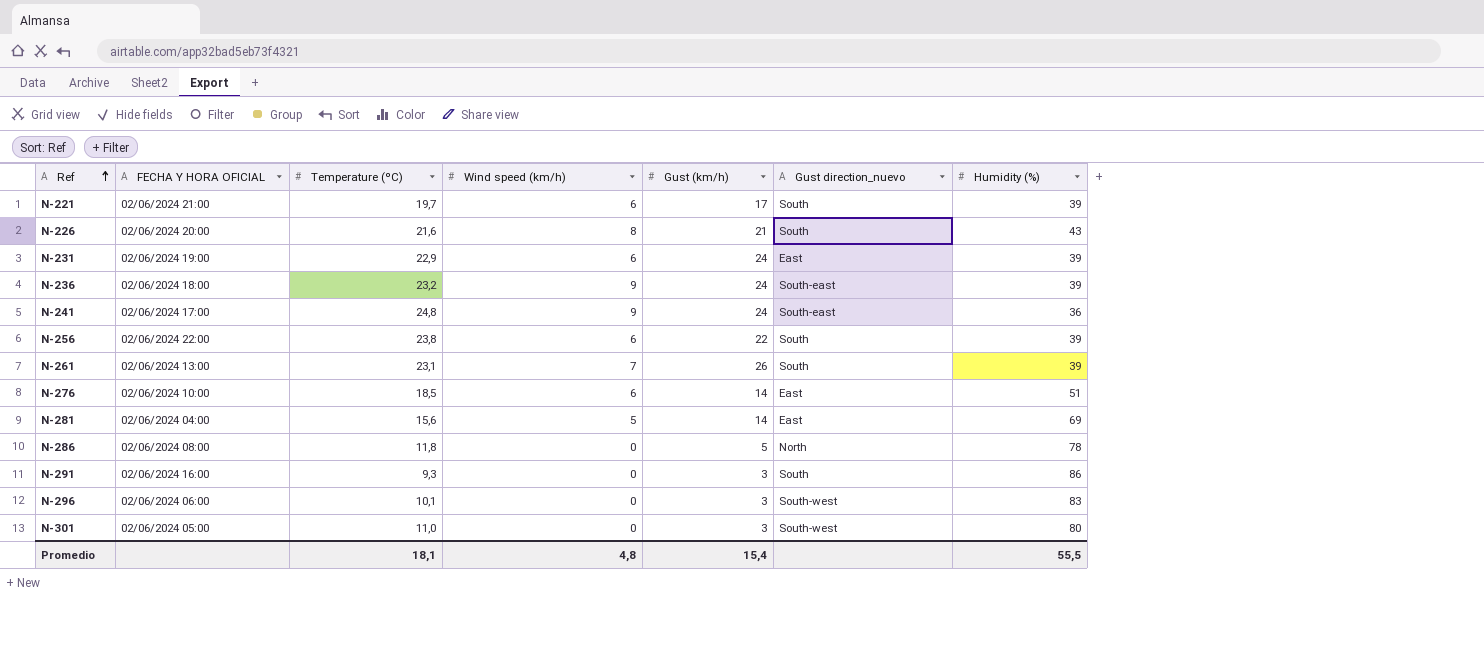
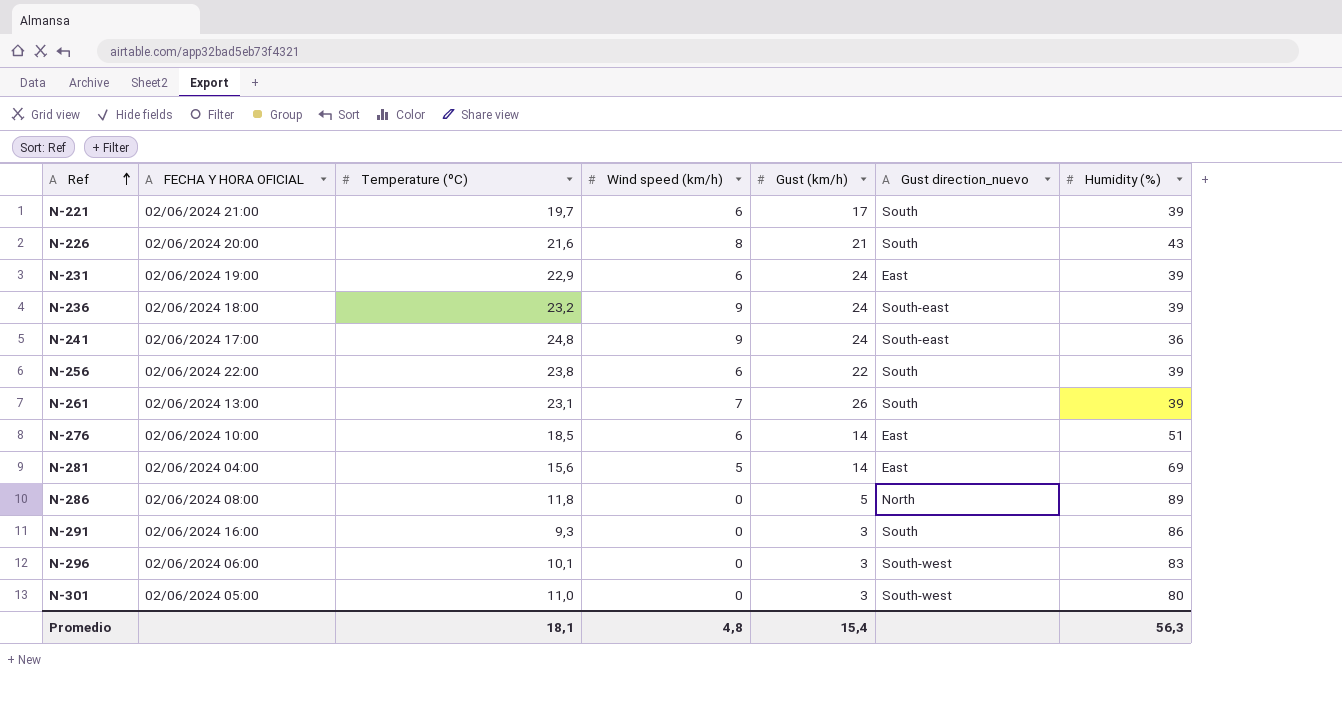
N-286 | Humidity (%): 78 -> 89
Promedio | Humidity (%): 55,5 -> 56,3

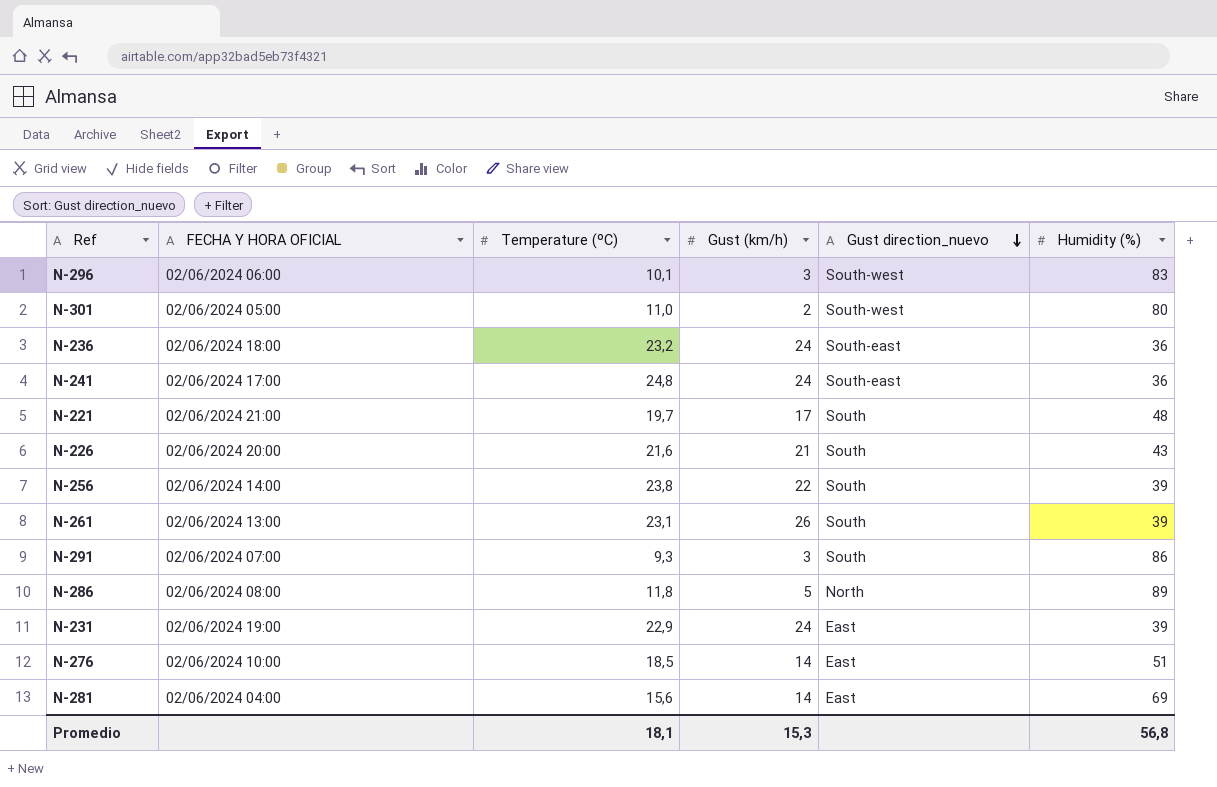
row order: Ref ascending -> Gust direction_nuevo descending
column Wind speed (km/h) | position: 4 -> none
N-301 | Gust (km/h): 3 -> 2
N-236 | Humidity (%): 39 -> 36
N-221 | Humidity (%): 39 -> 48
N-256 | FECHA Y HORA OFICIAL: 02/06/2024 22:00 -> 02/06/2024 14:00
N-291 | FECHA Y HORA OFICIAL: 02/06/2024 16:00 -> 02/06/2024 07:00
Promedio | Gust (km/h): 15,4 -> 15,3
Promedio | Humidity (%): 56,3 -> 56,8

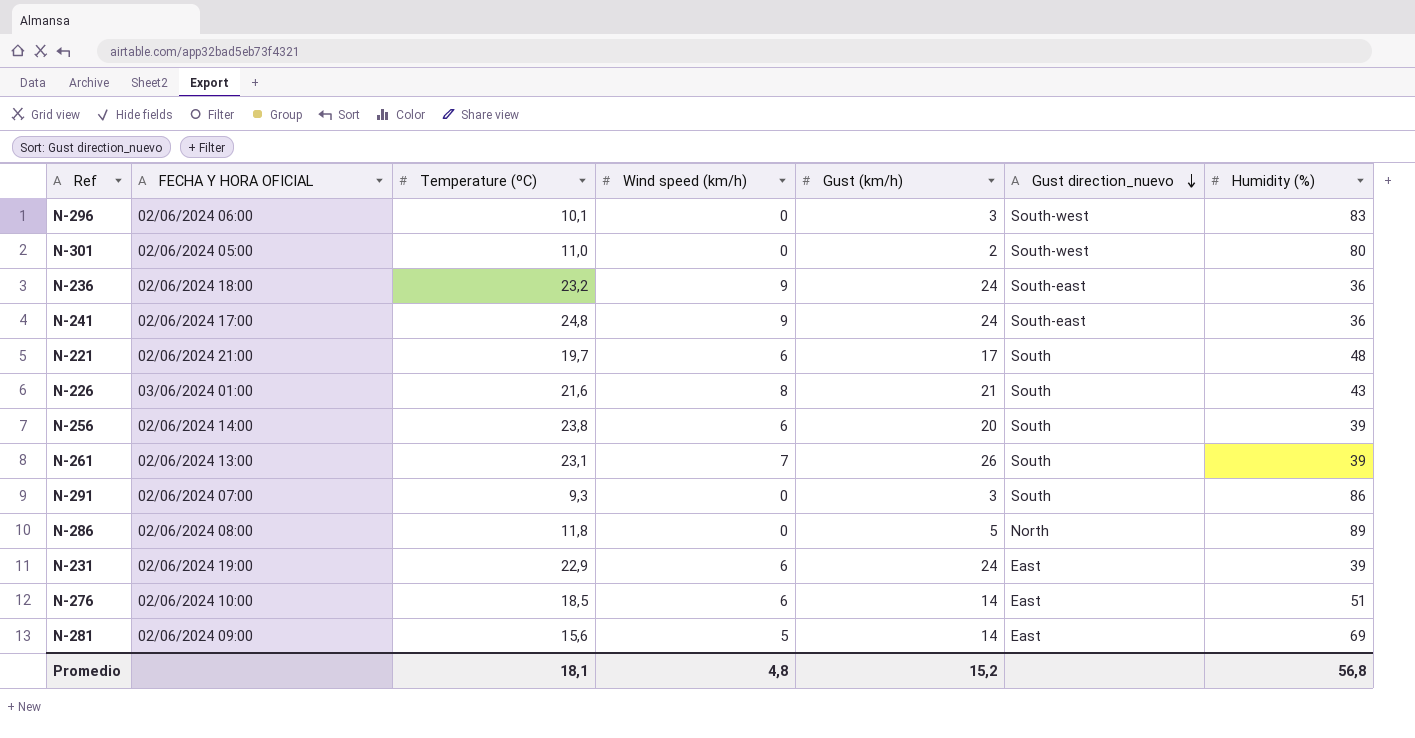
column Wind speed (km/h) | position: none -> 4
N-226 | FECHA Y HORA OFICIAL: 02/06/2024 20:00 -> 03/06/2024 01:00
N-256 | Gust (km/h): 22 -> 20
N-281 | FECHA Y HORA OFICIAL: 02/06/2024 04:00 -> 02/06/2024 09:00
Promedio | Gust (km/h): 15,3 -> 15,2

